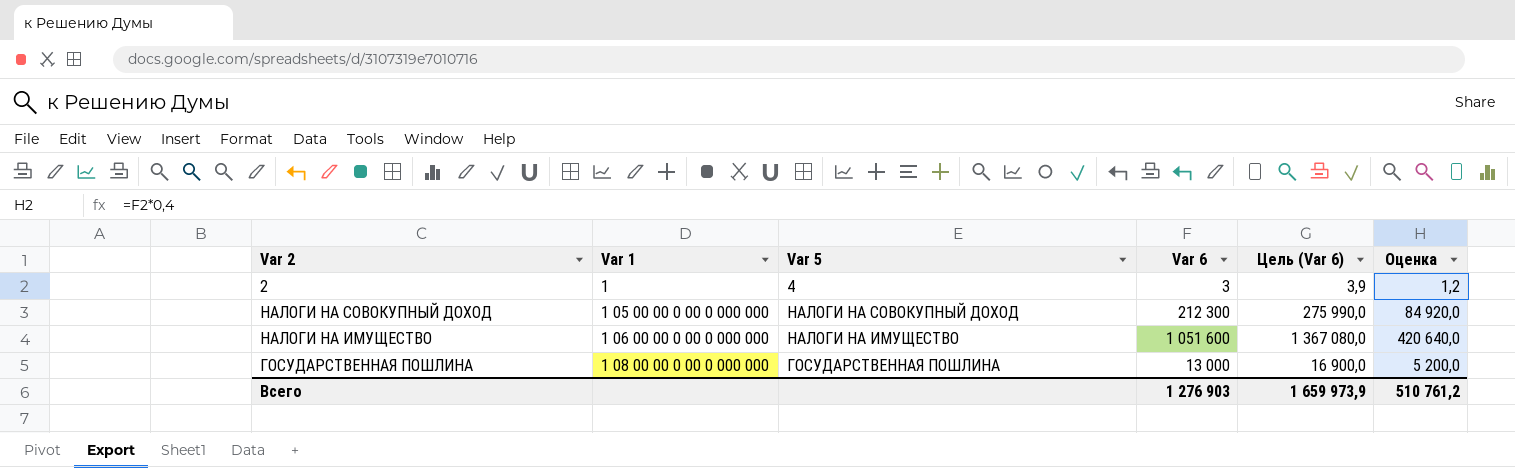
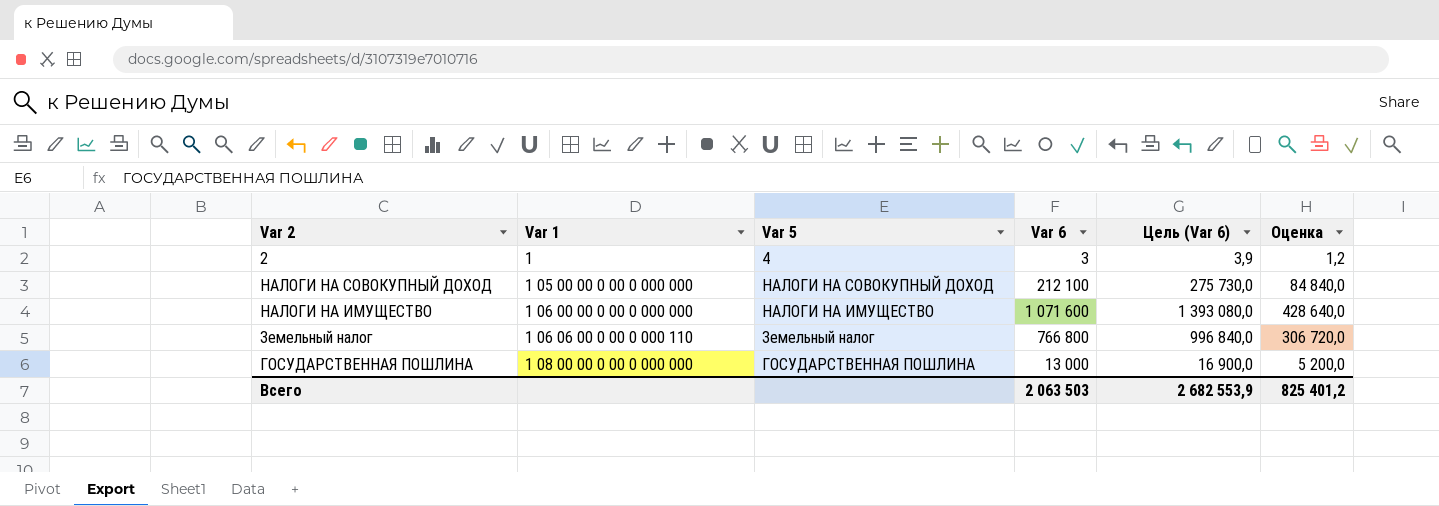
НАЛОГИ НА СОВОКУПНЫЙ ДОХОД | Var 6: 212 300 -> 212 100
НАЛОГИ НА СОВОКУПНЫЙ ДОХОД | Цель (Var 6): 275 990,0 -> 275 730,0
НАЛОГИ НА СОВОКУПНЫЙ ДОХОД | Оценка: 84 920,0 -> 84 840,0
НАЛОГИ НА ИМУЩЕСТВО | Var 6: 1 051 600 -> 1 071 600
НАЛОГИ НА ИМУЩЕСТВО | Цель (Var 6): 1 367 080,0 -> 1 393 080,0
НАЛОГИ НА ИМУЩЕСТВО | Оценка: 420 640,0 -> 428 640,0
row Земельный налог: none -> 1 06 06 00 0 00 0 000 110 | Земельный налог | 766 800 | 996 840,0 | 306 720,0
Всего | Var 6: 1 276 903 -> 2 063 503
Всего | Цель (Var 6): 1 659 973,9 -> 2 682 553,9
Всего | Оценка: 510 761,2 -> 825 401,2

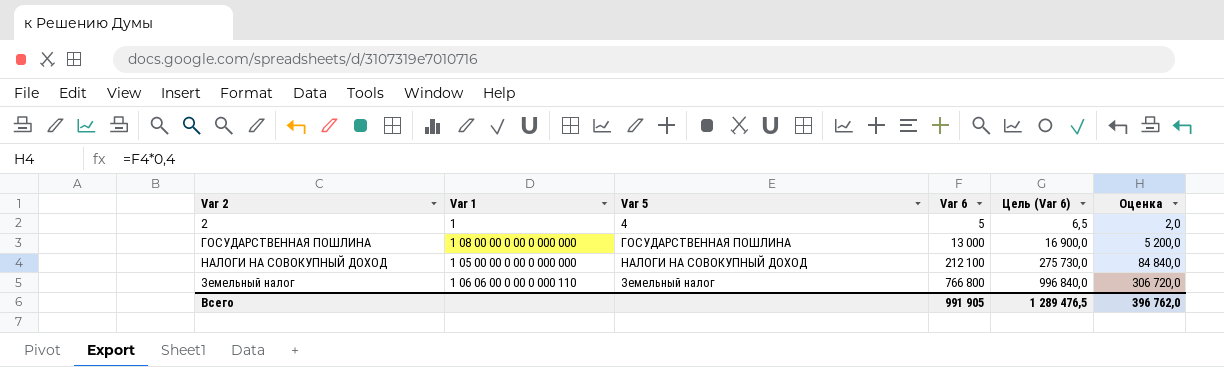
row order: Var 1 ascending -> Var 6 ascending
row НАЛОГИ НА ИМУЩЕСТВО: 1 06 00 00 0 00 0 000 000 | НАЛОГИ НА ИМУЩЕСТВО | 1 071 600 | 1 393 080,0 | 428 640,0 -> none
2 | Var 6: 3 -> 5
2 | Цель (Var 6): 3,9 -> 6,5
2 | Оценка: 1,2 -> 2,0
Всего | Var 6: 2 063 503 -> 991 905
Всего | Цель (Var 6): 2 682 553,9 -> 1 289 476,5
Всего | Оценка: 825 401,2 -> 396 762,0

